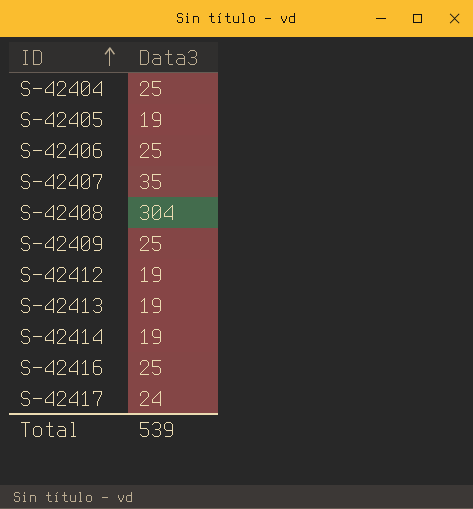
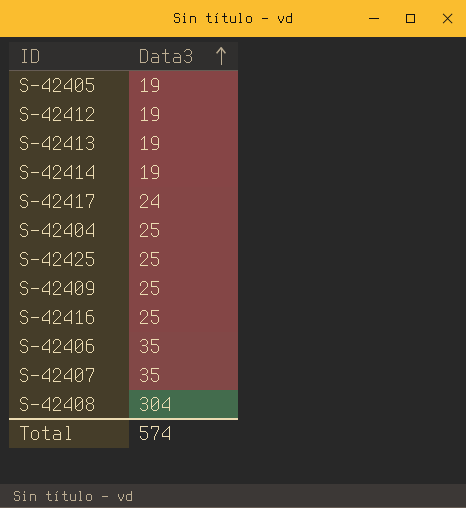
row order: ID ascending -> Data3 ascending
row S-42425: none -> 25
S-42406 | Data3: 25 -> 35
Total | Data3: 539 -> 574

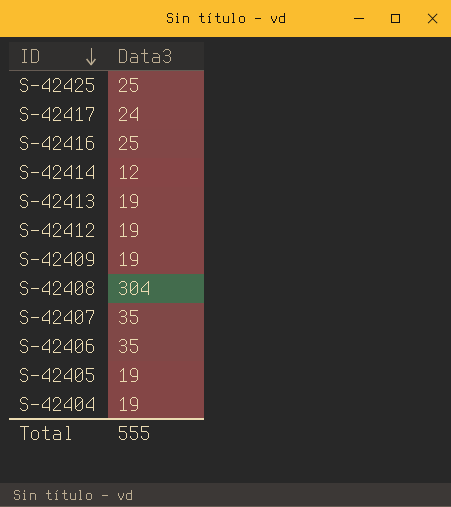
row order: Data3 ascending -> ID descending
S-42414 | Data3: 19 -> 12
S-42409 | Data3: 25 -> 19
S-42404 | Data3: 25 -> 19
Total | Data3: 574 -> 555

